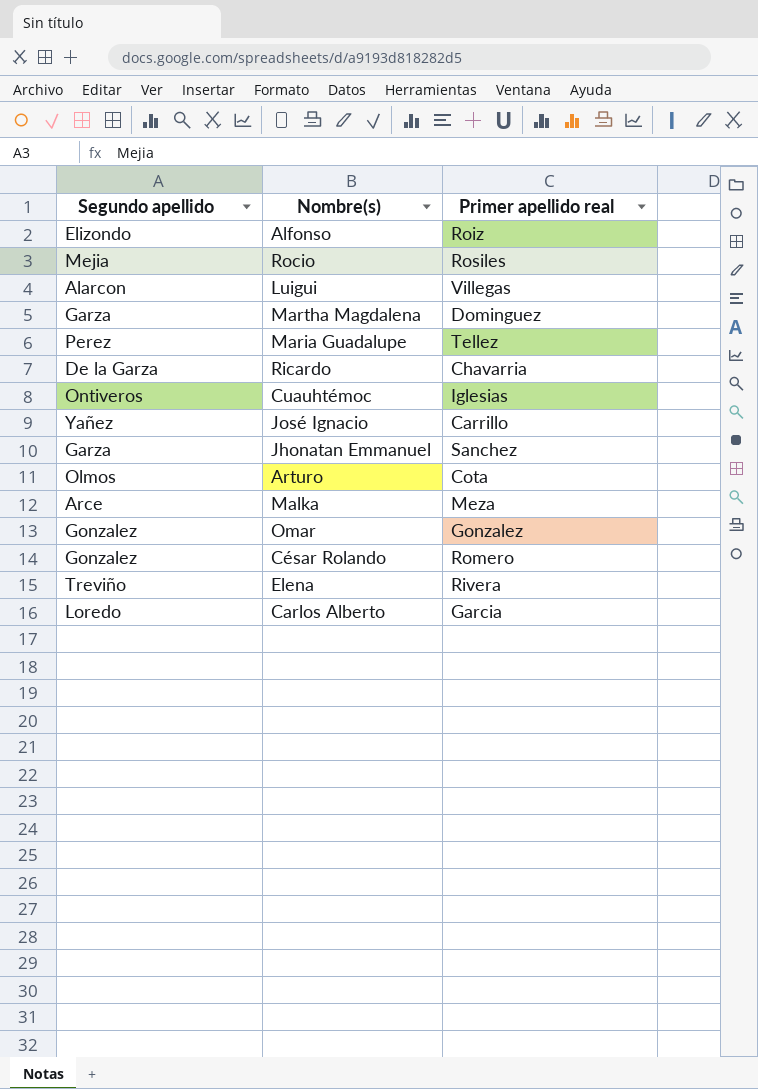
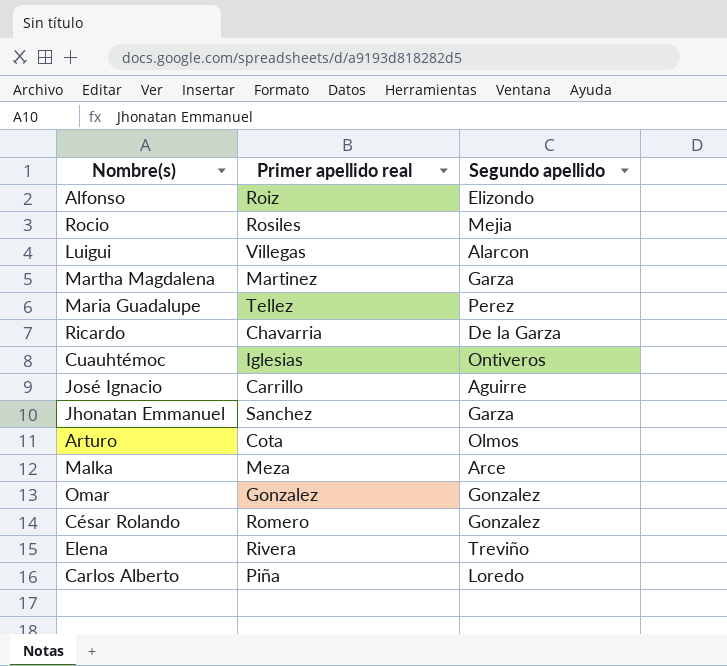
column Segundo apellido | position: 1 -> 3
Martha Magdalena | Primer apellido real: Dominguez -> Martinez
José Ignacio | Segundo apellido: Yañez -> Aguirre
Carlos Alberto | Primer apellido real: Garcia -> Piña

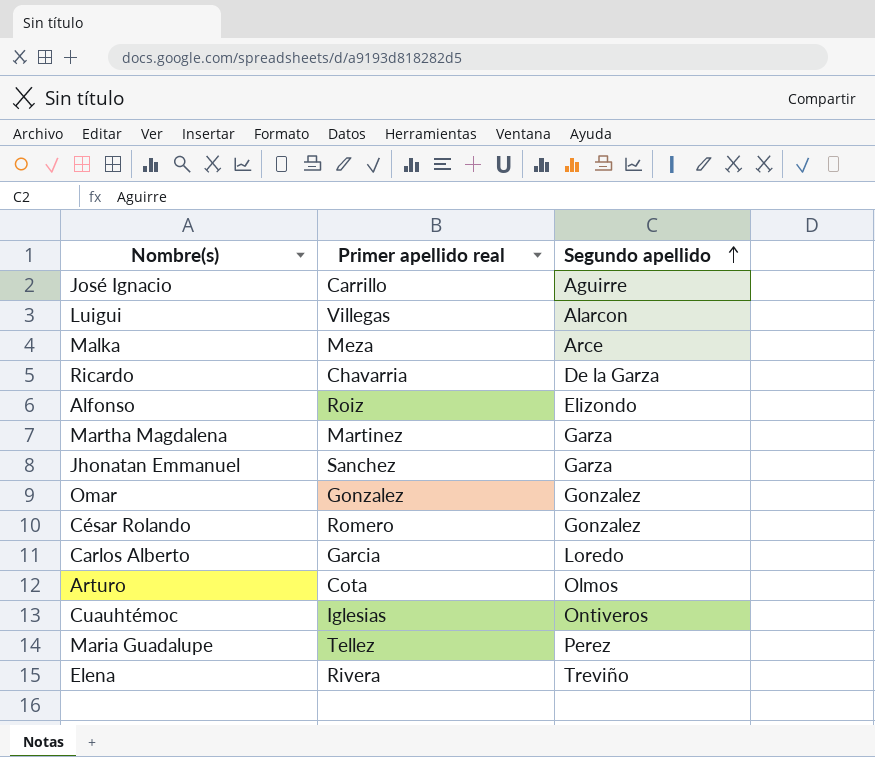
row order: none -> Segundo apellido ascending
row Rocio: Rosiles | Mejia -> none
Carlos Alberto | Primer apellido real: Piña -> Garcia

